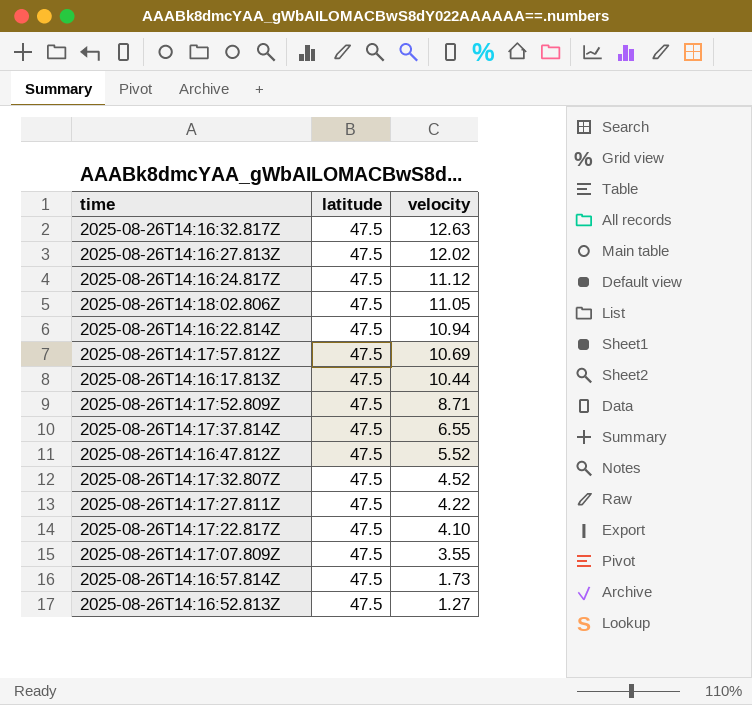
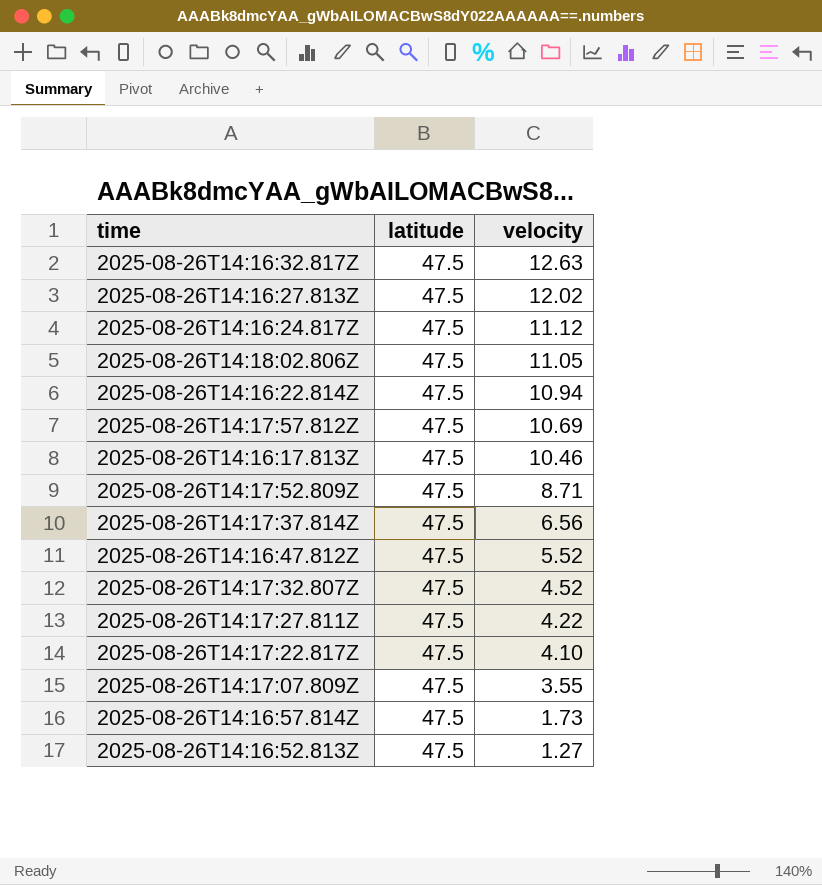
2025-08-26T14:16:17.813Z | velocity: 10.44 -> 10.46
2025-08-26T14:17:37.814Z | velocity: 6.55 -> 6.56

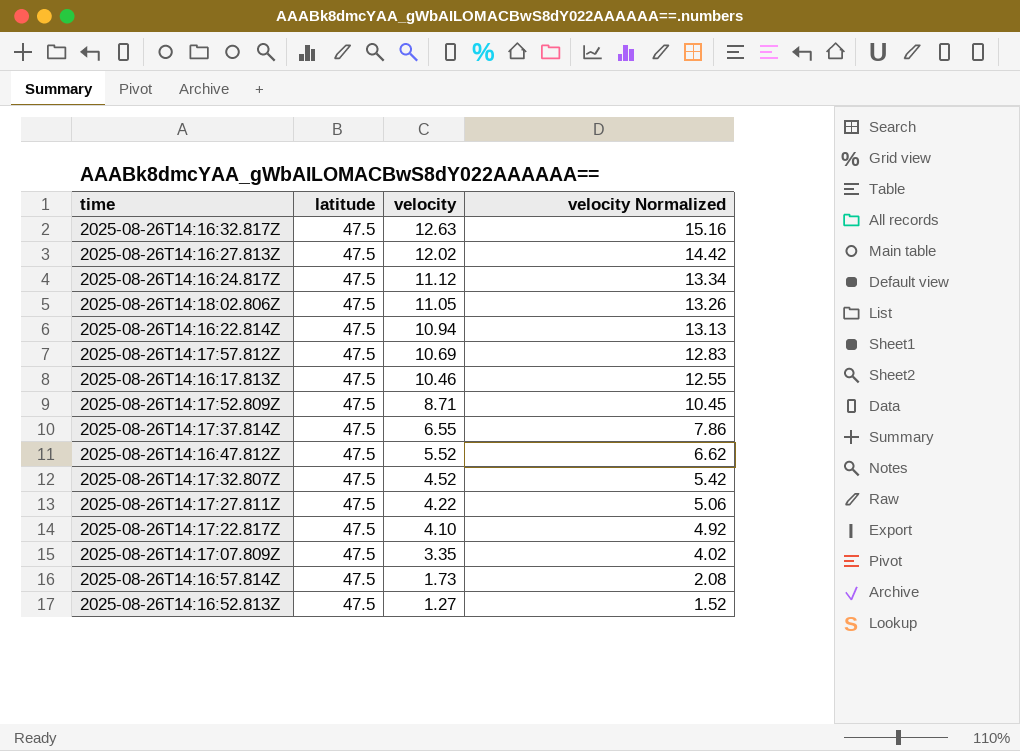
column velocity Normalized | formula: none -> [velocity] * 1.2
2025-08-26T14:17:37.814Z | velocity: 6.56 -> 6.55
2025-08-26T14:17:07.809Z | velocity: 3.55 -> 3.35

